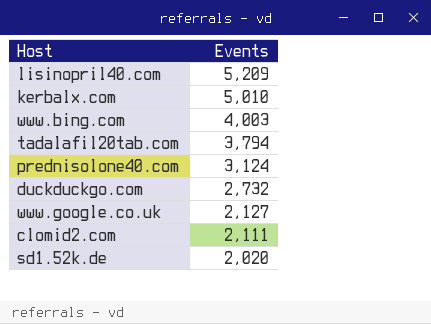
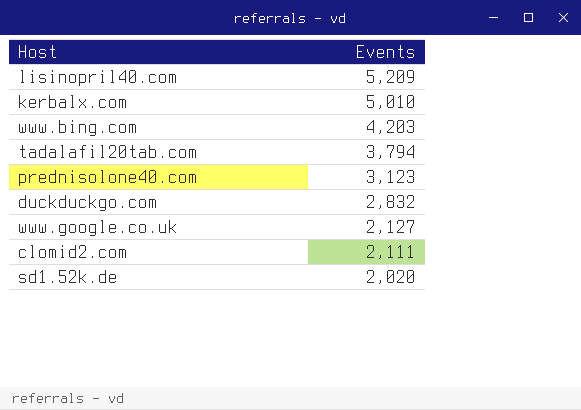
www.bing.com | Events: 4,003 -> 4,203
prednisolone40.com | Events: 3,124 -> 3,123
duckduckgo.com | Events: 2,732 -> 2,832

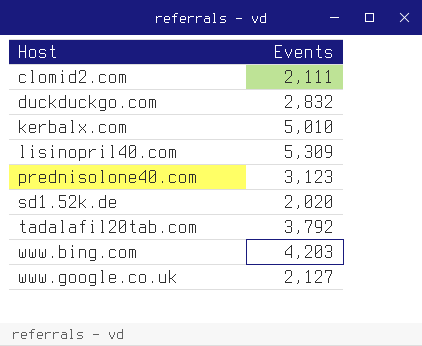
row order: Events descending -> Host ascending
lisinopril40.com | Events: 5,209 -> 5,309
tadalafil20tab.com | Events: 3,794 -> 3,792

